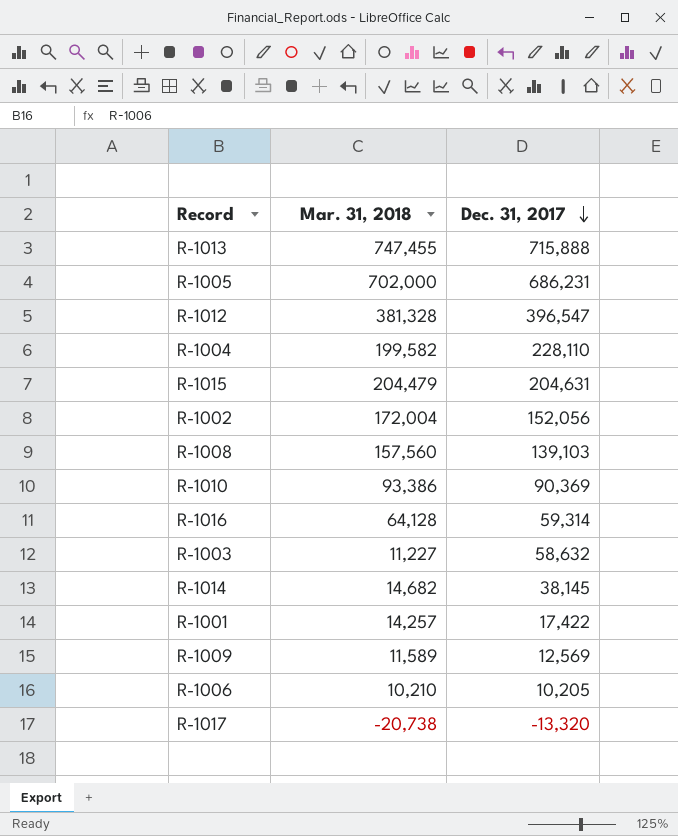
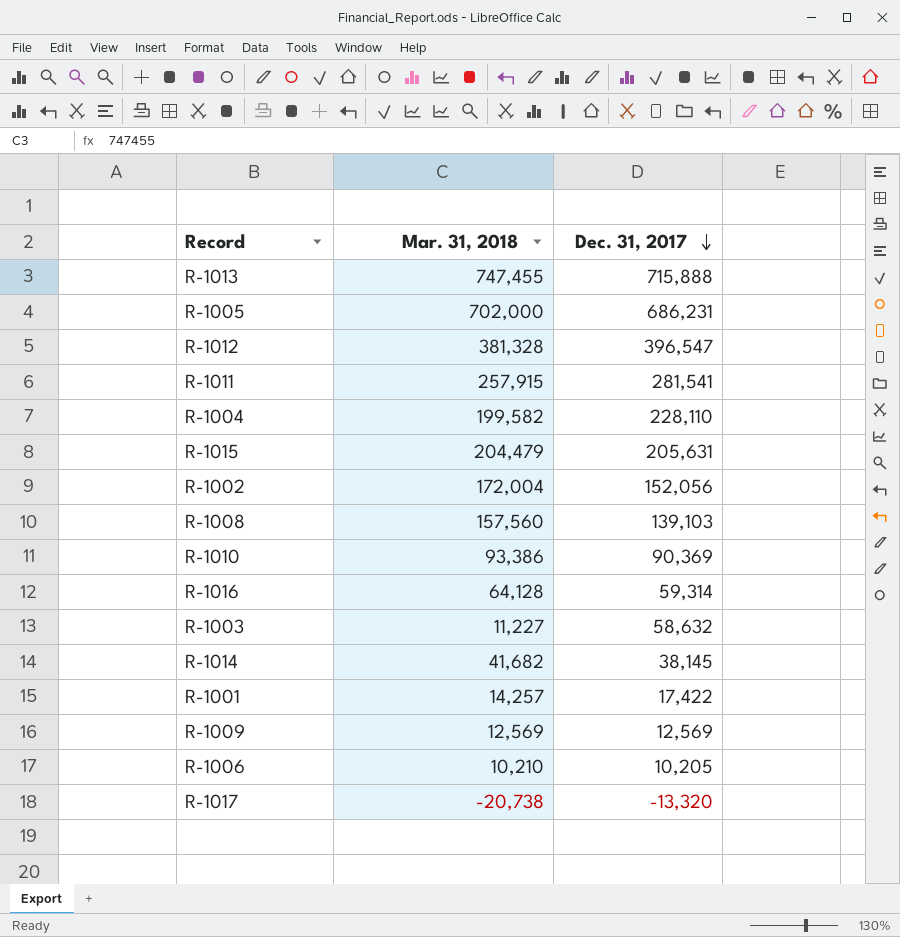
row R-1011: none -> 257,915 | 281,541
R-1015 | Dec. 31, 2017: 204,631 -> 205,631
R-1014 | Mar. 31, 2018: 14,682 -> 41,682
R-1009 | Mar. 31, 2018: 11,589 -> 12,569

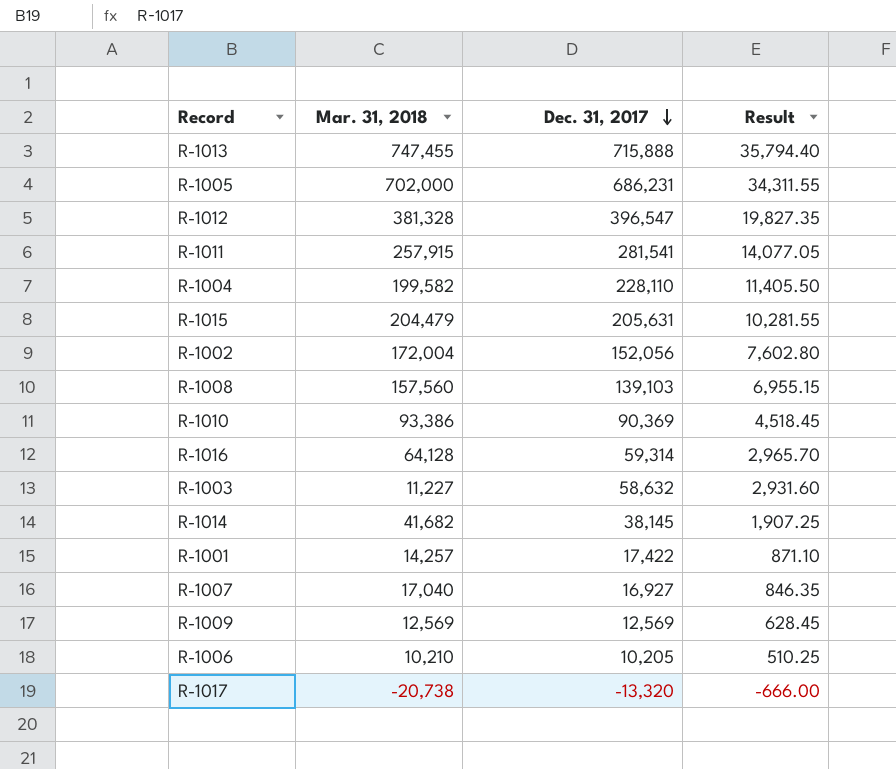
column Result | formula: none -> [Dec. 31, 2017] * 0.05
row R-1007: none -> 17,040 | 16,927 | 846.35

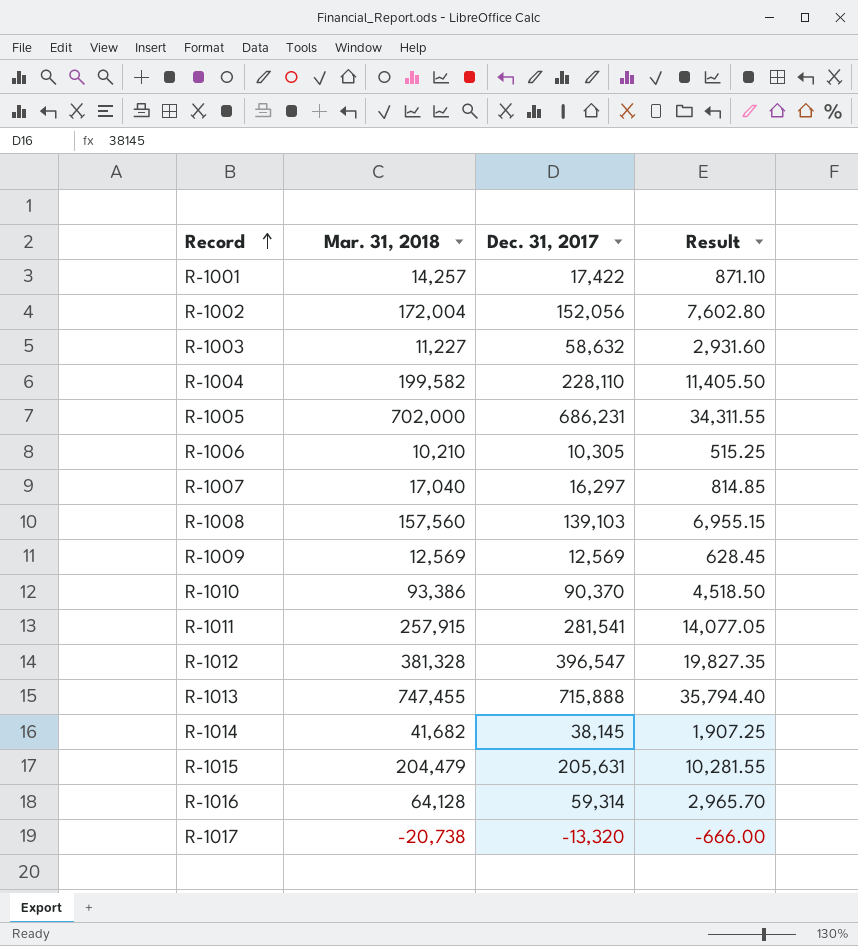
row order: Dec. 31, 2017 descending -> Record ascending
R-1006 | Dec. 31, 2017: 10,205 -> 10,305
R-1006 | Result: 510.25 -> 515.25
R-1007 | Dec. 31, 2017: 16,927 -> 16,297
R-1007 | Result: 846.35 -> 814.85
R-1010 | Dec. 31, 2017: 90,369 -> 90,370
R-1010 | Result: 4,518.45 -> 4,518.50

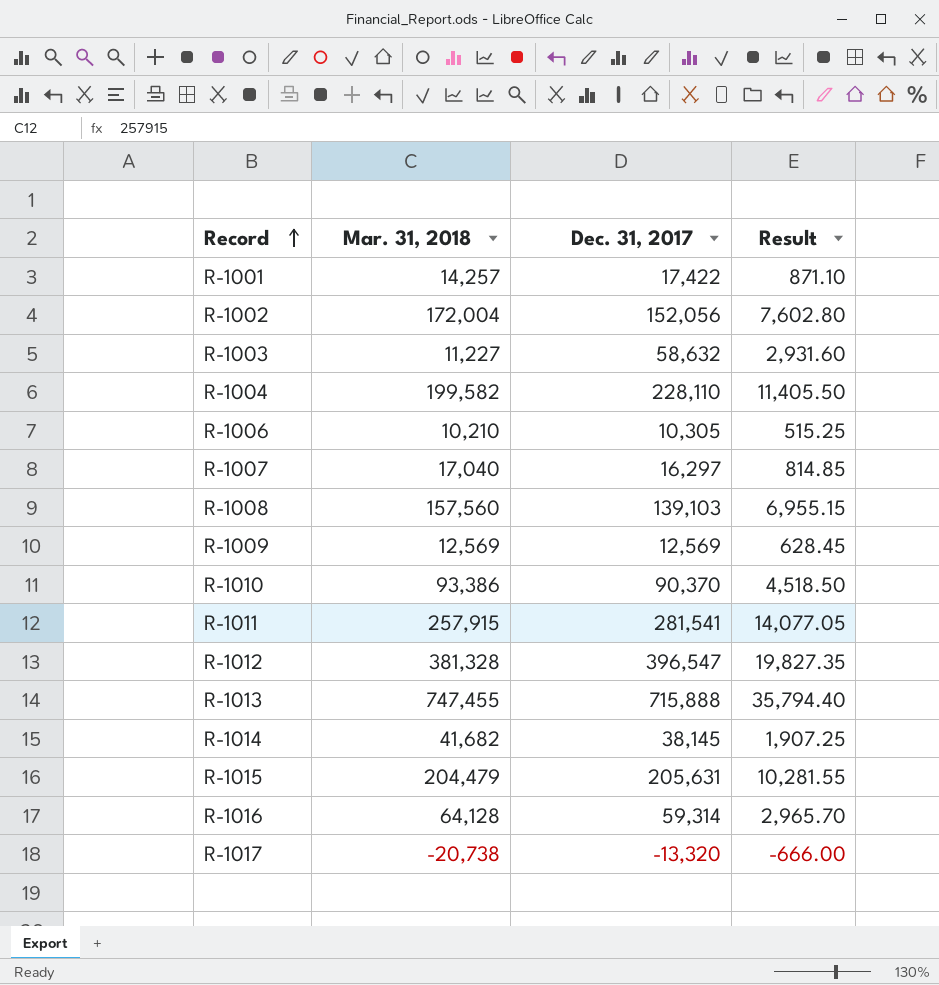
row R-1005: 702,000 | 686,231 | 34,311.55 -> none

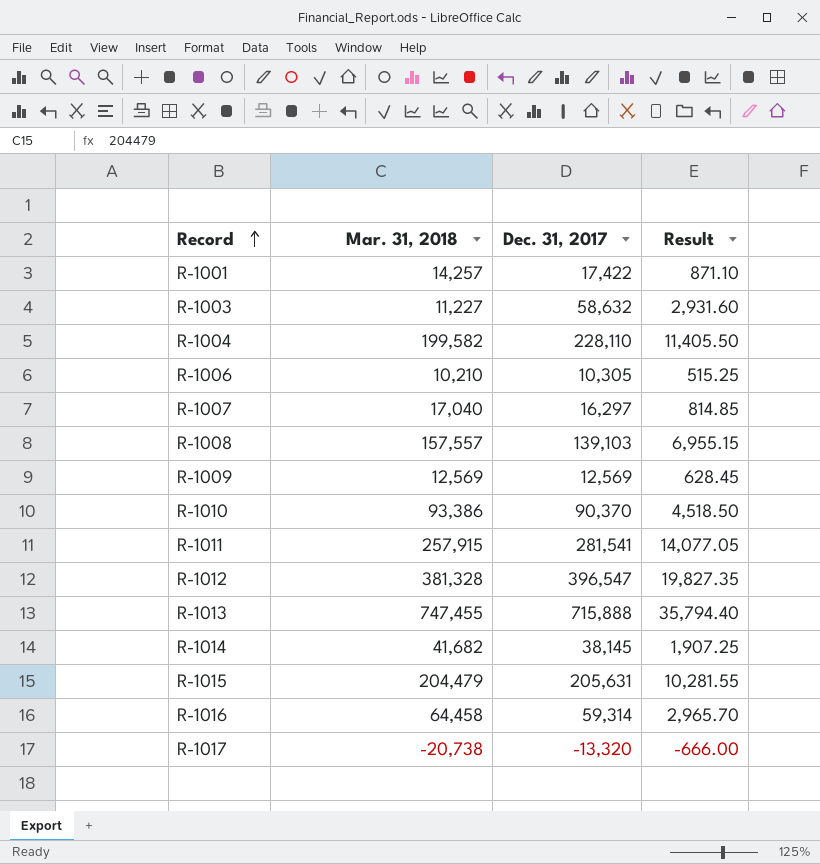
row R-1002: 172,004 | 152,056 | 7,602.80 -> none
R-1008 | Mar. 31, 2018: 157,560 -> 157,557
R-1016 | Mar. 31, 2018: 64,128 -> 64,458

